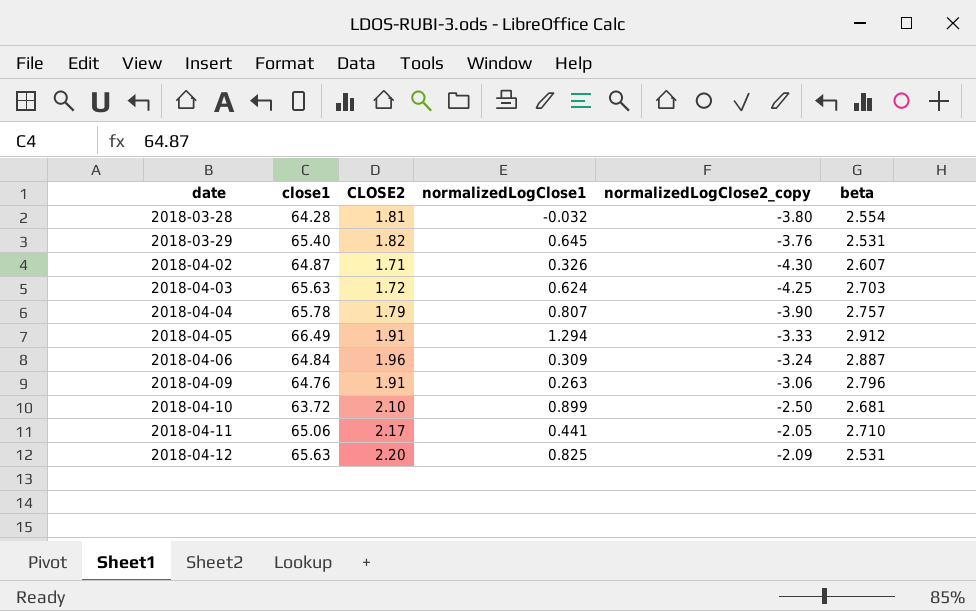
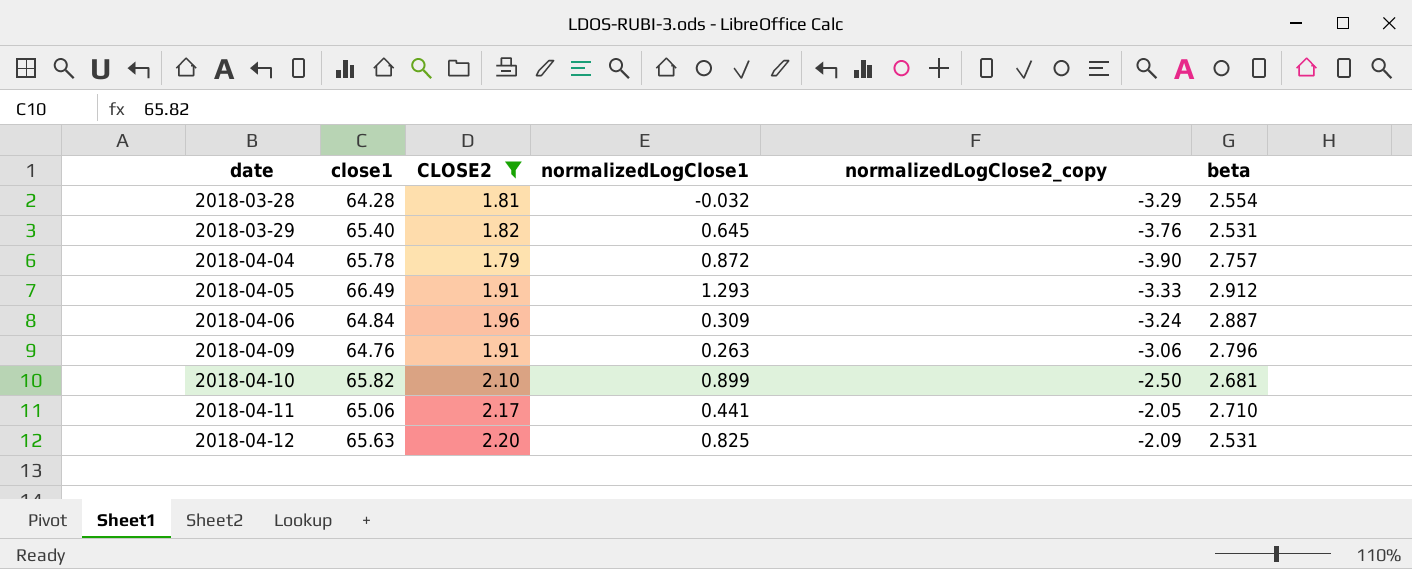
filter: none -> CLOSE2 >= 1.79
2018-03-28 | normalizedLogClose2_copy: -3.80 -> -3.29
2018-04-04 | normalizedLogClose1: 0.807 -> 0.872
2018-04-05 | normalizedLogClose1: 1.294 -> 1.293
2018-04-10 | close1: 63.72 -> 65.82

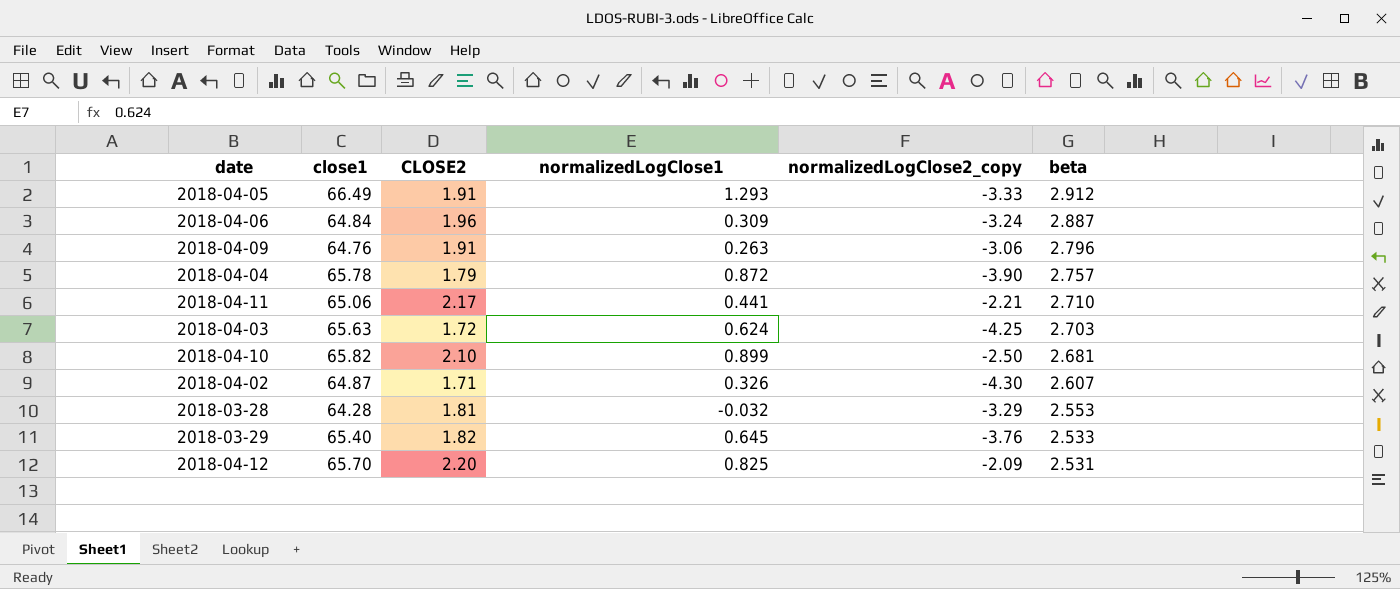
filter: CLOSE2 >= 1.79 -> none
row order: date ascending -> beta descending
2018-04-11 | normalizedLogClose2_copy: -2.05 -> -2.21
2018-03-28 | beta: 2.554 -> 2.553
2018-03-29 | beta: 2.531 -> 2.533
2018-04-12 | close1: 65.63 -> 65.70

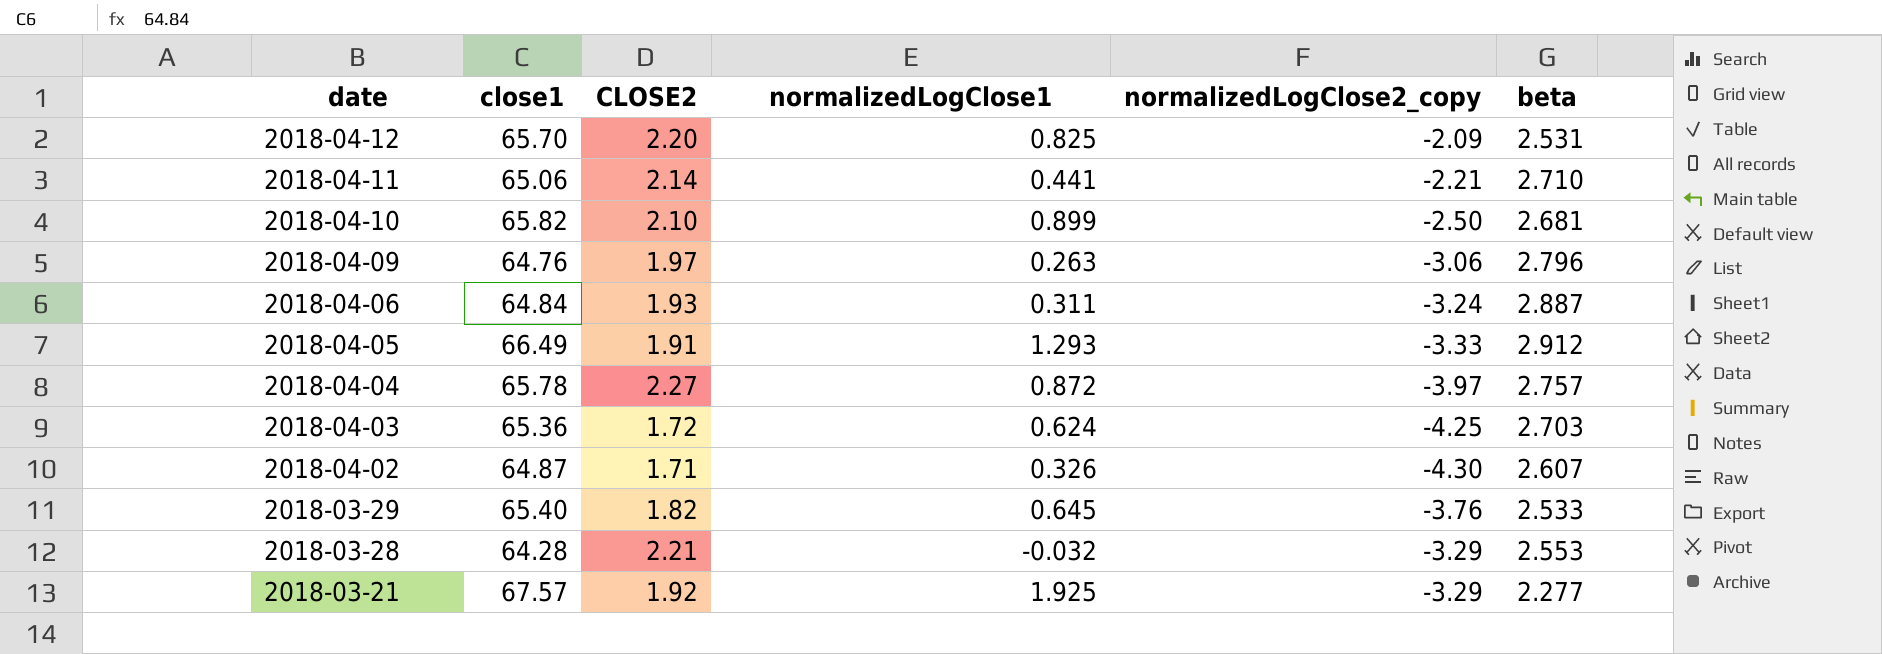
row order: beta descending -> date descending
2018-04-11 | CLOSE2: 2.17 -> 2.14
2018-04-09 | CLOSE2: 1.91 -> 1.97
2018-04-06 | CLOSE2: 1.96 -> 1.93
2018-04-06 | normalizedLogClose1: 0.309 -> 0.311
2018-04-04 | CLOSE2: 1.79 -> 2.27
2018-04-04 | normalizedLogClose2_copy: -3.90 -> -3.97
2018-04-03 | close1: 65.63 -> 65.36
2018-03-28 | CLOSE2: 1.81 -> 2.21
row 2018-03-21: none -> 67.57 | 1.92 | 1.925 | -3.29 | 2.277

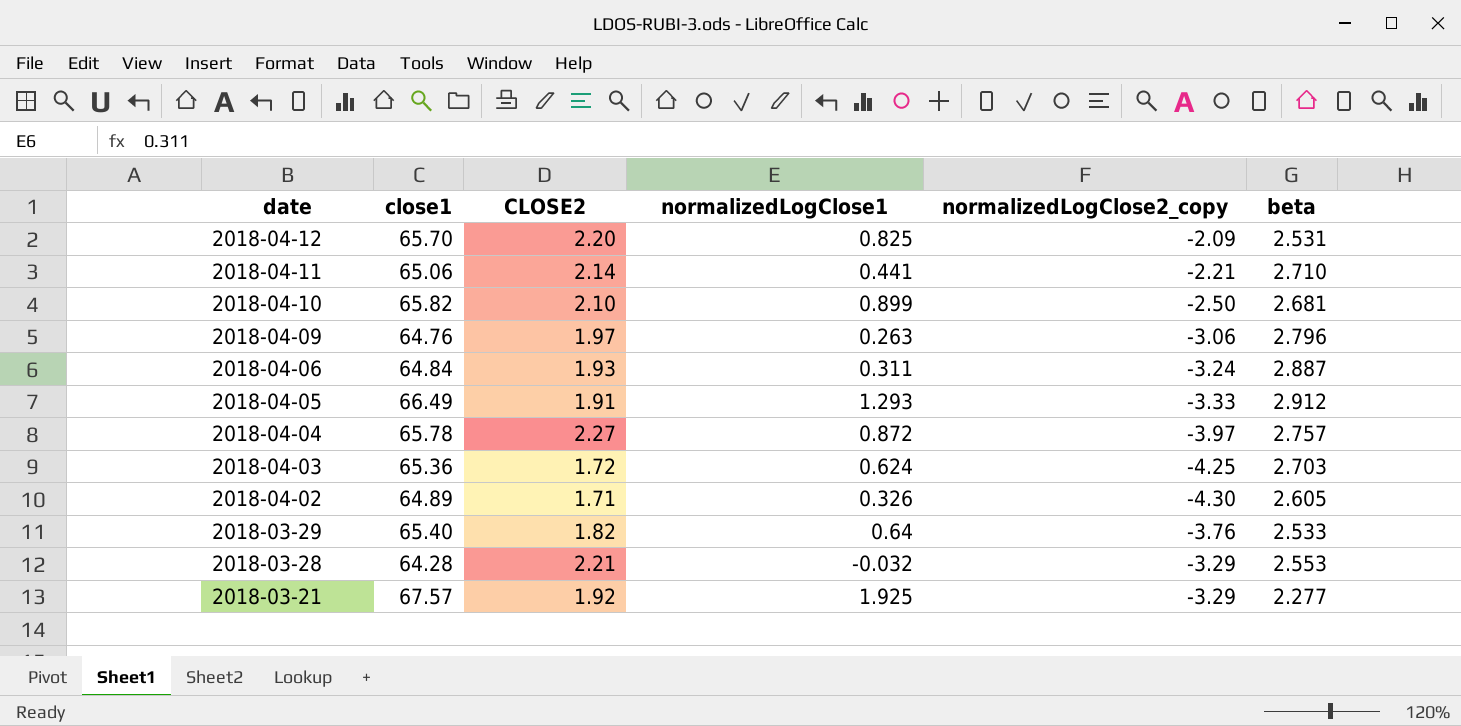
2018-04-02 | close1: 64.87 -> 64.89
2018-04-02 | beta: 2.607 -> 2.605
2018-03-29 | normalizedLogClose1: 0.645 -> 0.64

